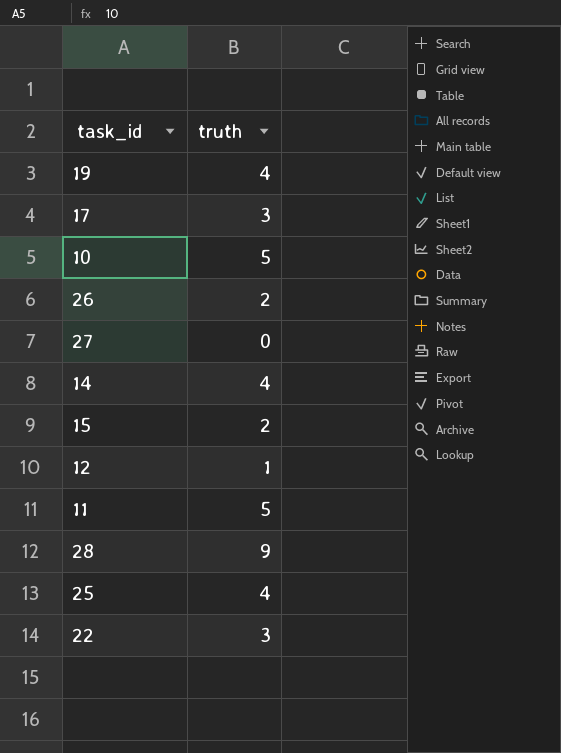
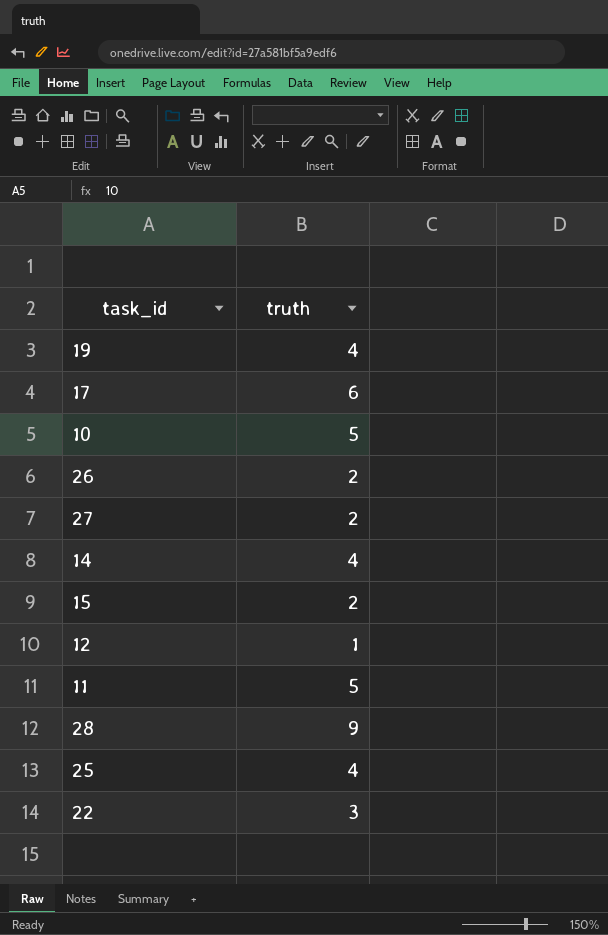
17 | truth: 3 -> 6
27 | truth: 0 -> 2

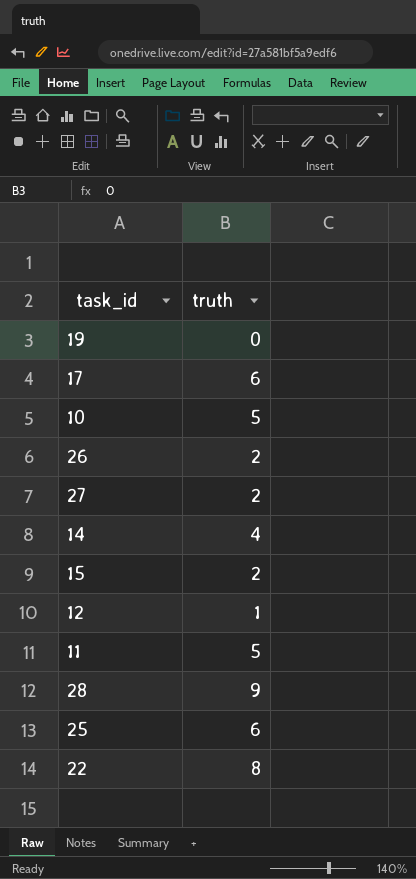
19 | truth: 4 -> 0
25 | truth: 4 -> 6
22 | truth: 3 -> 8

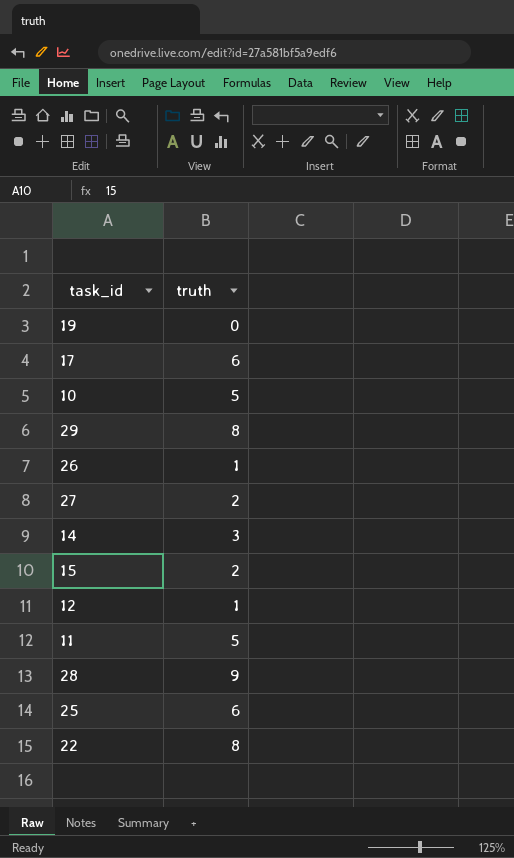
row 29: none -> 8
26 | truth: 2 -> 1
14 | truth: 4 -> 3

